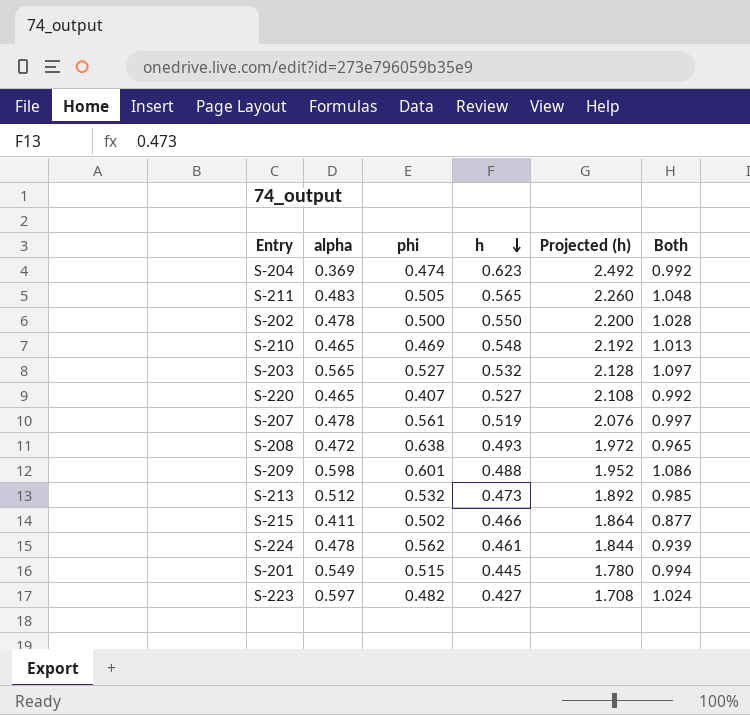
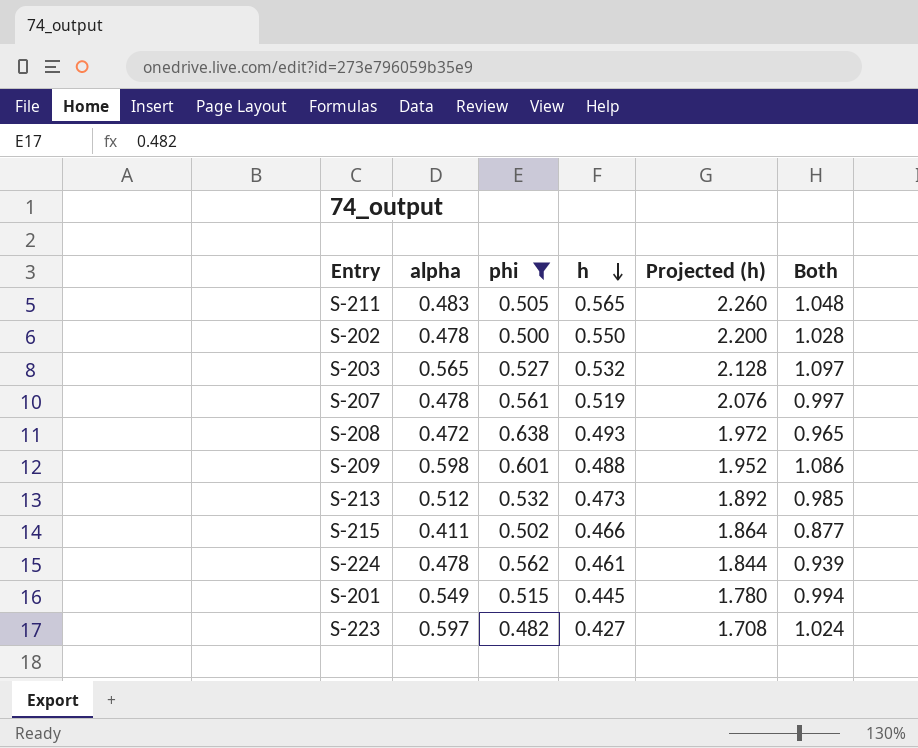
filter: none -> phi >= 0.482

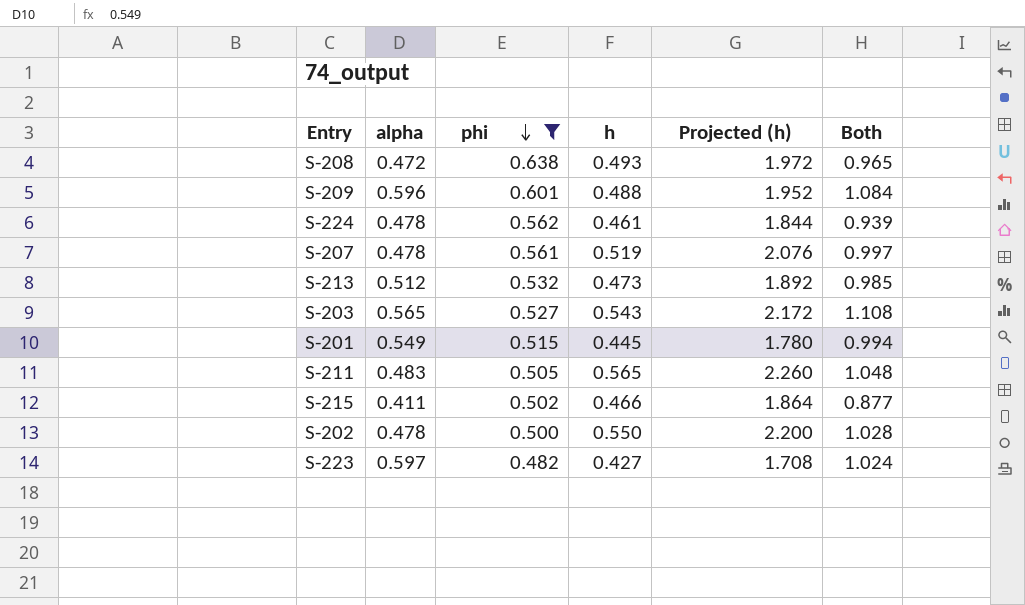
row order: h descending -> phi descending
S-209 | alpha: 0.598 -> 0.596
S-209 | Both: 1.086 -> 1.084
S-203 | h: 0.532 -> 0.543
S-203 | Projected (h): 2.128 -> 2.172
S-203 | Both: 1.097 -> 1.108

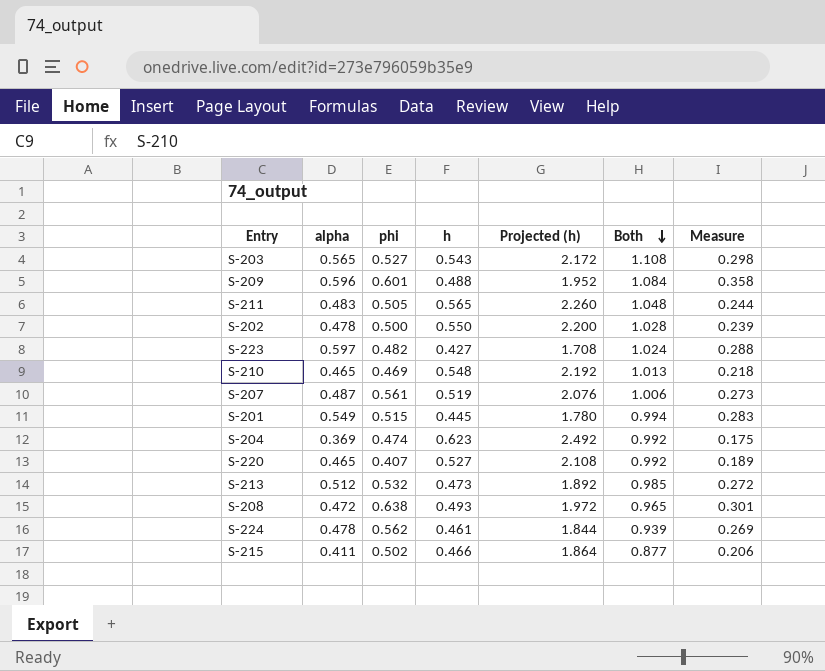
filter: phi >= 0.482 -> none
row order: phi descending -> Both descending
column Measure | formula: none -> [alpha] * [phi]
S-207 | alpha: 0.478 -> 0.487
S-207 | Both: 0.997 -> 1.006

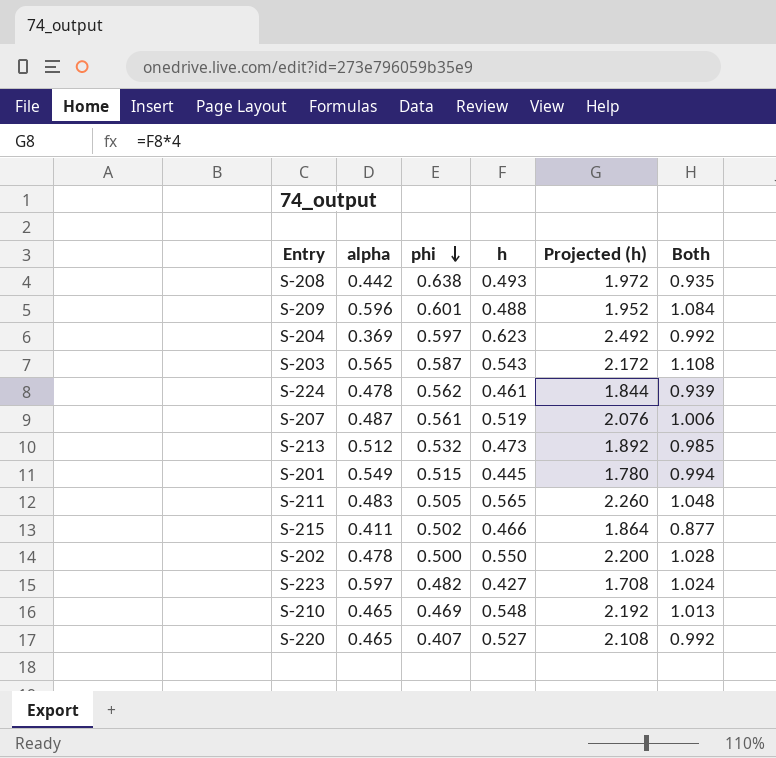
row order: Both descending -> phi descending
column Measure | formula: [alpha] * [phi] -> none
S-208 | alpha: 0.472 -> 0.442
S-208 | Both: 0.965 -> 0.935
S-204 | phi: 0.474 -> 0.597
S-203 | phi: 0.527 -> 0.587

